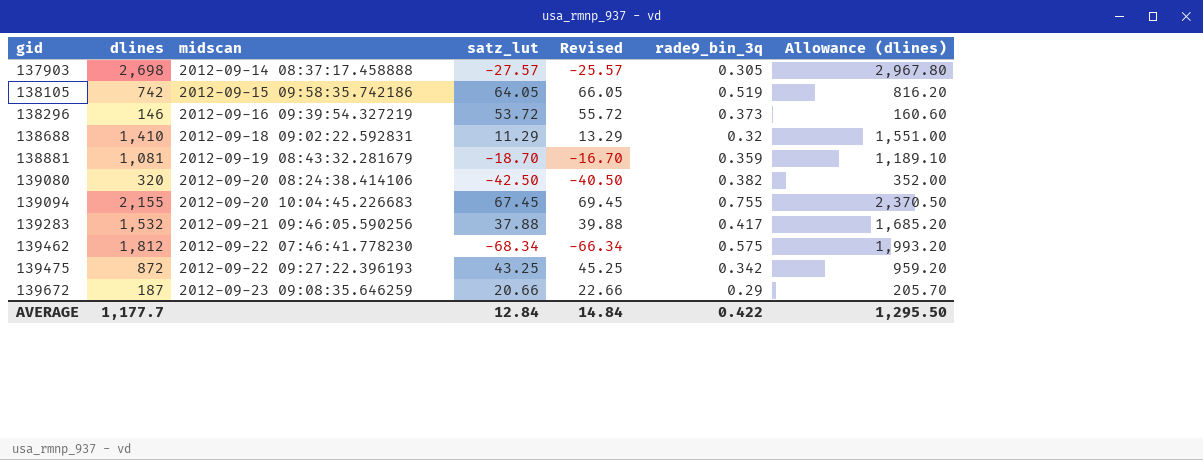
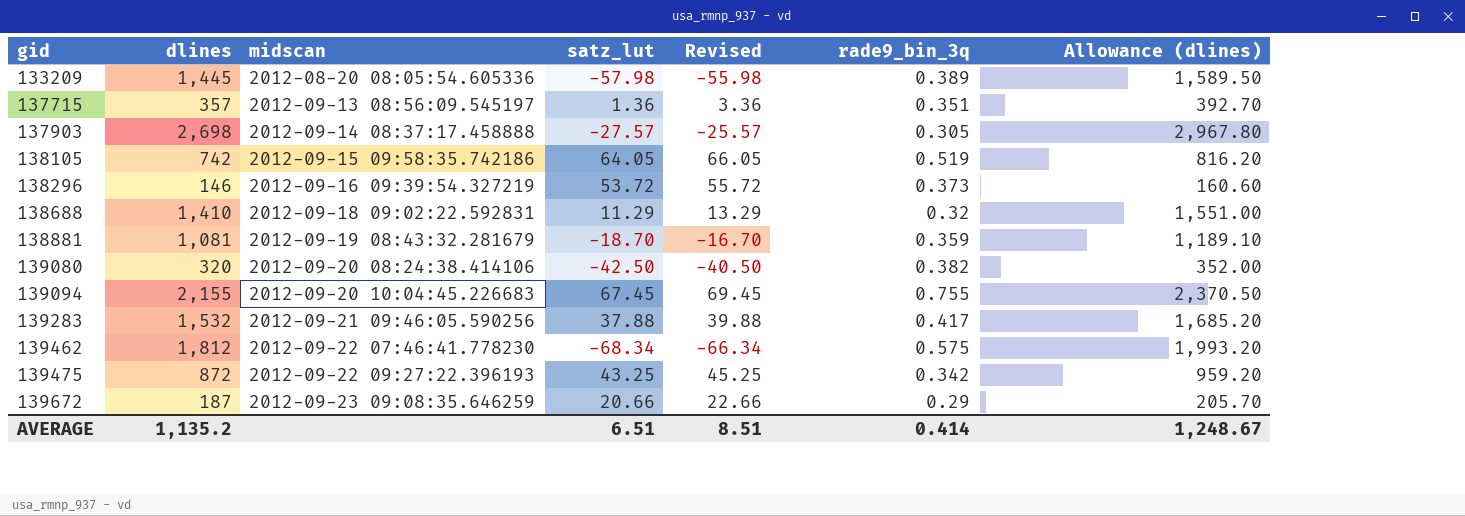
row 133209: none -> 1,445 | 2012-08-20 08:05:54.605336 | -57.98 | -55.98 | 0.389 | 1,589.50
row 137715: none -> 357 | 2012-09-13 08:56:09.545197 | 1.36 | 3.36 | 0.351 | 392.70
AVERAGE | dlines: 1,177.7 -> 1,135.2
AVERAGE | satz_lut: 12.84 -> 6.51
AVERAGE | Revised: 14.84 -> 8.51
AVERAGE | rade9_bin_3q: 0.422 -> 0.414
AVERAGE | Allowance (dlines): 1,295.50 -> 1,248.67

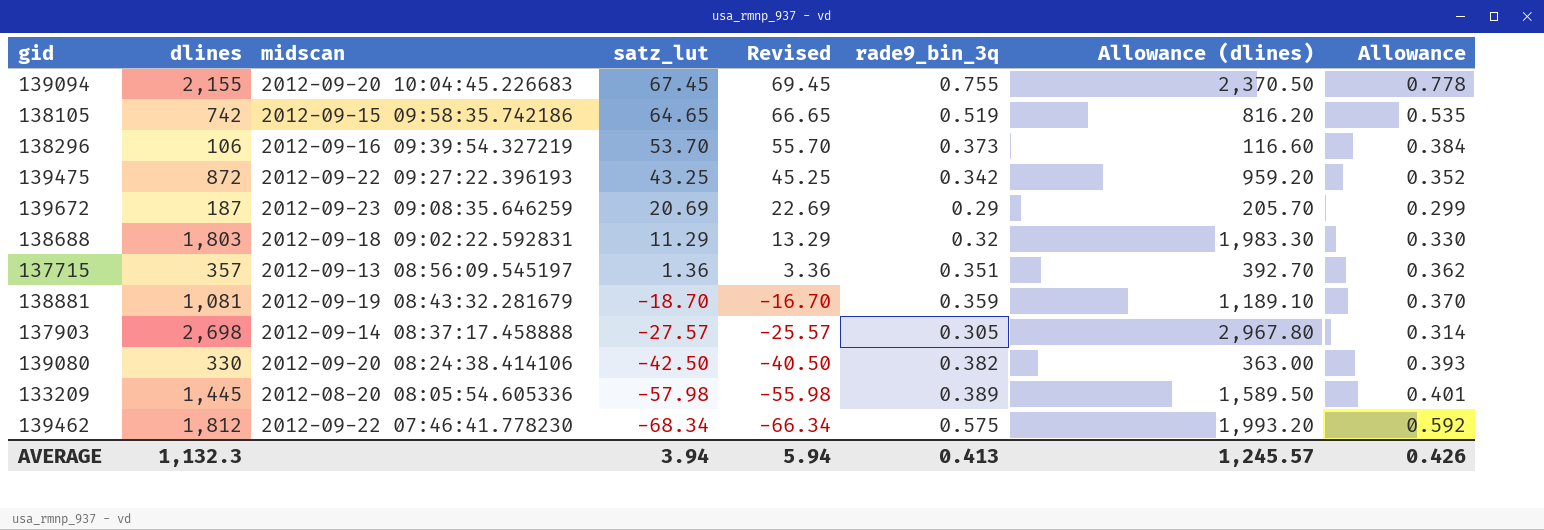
row order: gid ascending -> satz_lut descending
column Allowance | formula: none -> [rade9_bin_3q] * 1.03
row 139283: 1,532 | 2012-09-21 09:46:05.590256 | 37.88 | 39.88 | 0.417 | 1,685.20 -> none
138105 | satz_lut: 64.05 -> 64.65
138105 | Revised: 66.05 -> 66.65
138296 | dlines: 146 -> 106
138296 | satz_lut: 53.72 -> 53.70
138296 | Revised: 55.72 -> 55.70
138296 | Allowance (dlines): 160.60 -> 116.60
139672 | satz_lut: 20.66 -> 20.69
139672 | Revised: 22.66 -> 22.69
138688 | dlines: 1,410 -> 1,803
138688 | Allowance (dlines): 1,551.00 -> 1,983.30
139080 | dlines: 320 -> 330
139080 | Allowance (dlines): 352.00 -> 363.00
AVERAGE | dlines: 1,135.2 -> 1,132.3
AVERAGE | satz_lut: 6.51 -> 3.94
AVERAGE | Revised: 8.51 -> 5.94
AVERAGE | rade9_bin_3q: 0.414 -> 0.413
AVERAGE | Allowance (dlines): 1,248.67 -> 1,245.57

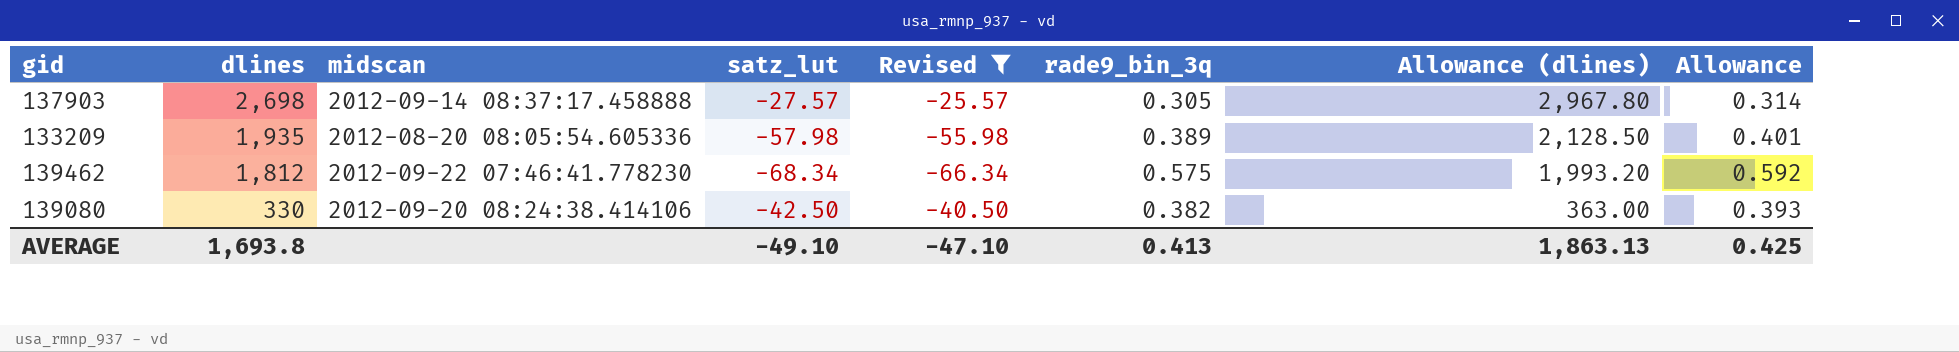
filter: none -> Revised <= -25.57
row order: satz_lut descending -> dlines descending
133209 | dlines: 1,445 -> 1,935
133209 | Allowance (dlines): 1,589.50 -> 2,128.50
AVERAGE | dlines: 1,132.3 -> 1,693.8
AVERAGE | satz_lut: 3.94 -> -49.10
AVERAGE | Revised: 5.94 -> -47.10
AVERAGE | Allowance (dlines): 1,245.57 -> 1,863.13
AVERAGE | Allowance: 0.426 -> 0.425

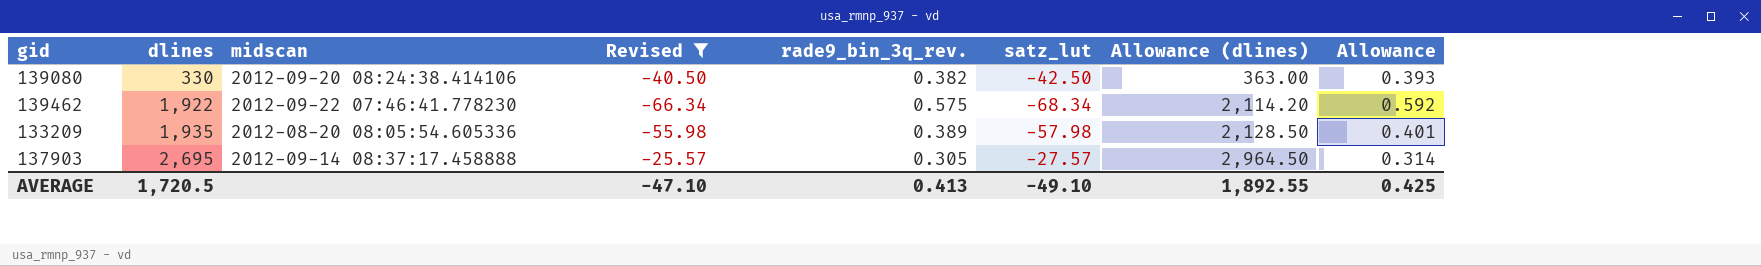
row order: dlines descending -> dlines ascending
column name: rade9_bin_3q -> rade9_bin_3q_rev.
column satz_lut | position: 4 -> 6
139462 | dlines: 1,812 -> 1,922
139462 | Allowance (dlines): 1,993.20 -> 2,114.20
137903 | dlines: 2,698 -> 2,695
137903 | Allowance (dlines): 2,967.80 -> 2,964.50
AVERAGE | dlines: 1,693.8 -> 1,720.5
AVERAGE | Allowance (dlines): 1,863.13 -> 1,892.55

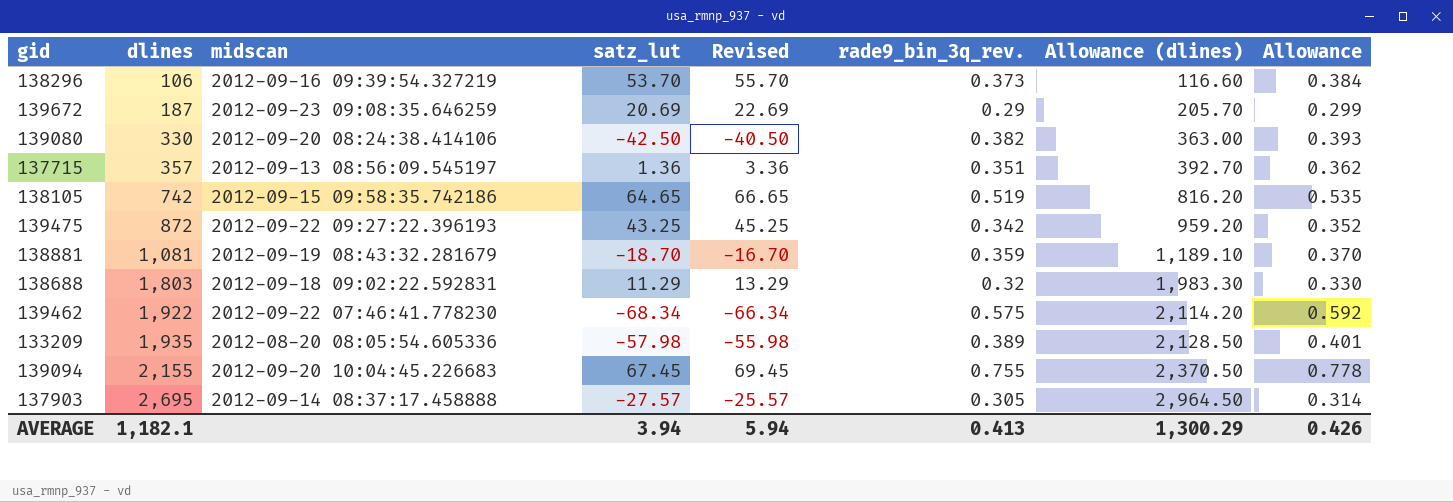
filter: Revised <= -25.57 -> none
column satz_lut | position: 6 -> 4
AVERAGE | dlines: 1,720.5 -> 1,182.1
AVERAGE | satz_lut: -49.10 -> 3.94
AVERAGE | Revised: -47.10 -> 5.94
AVERAGE | Allowance (dlines): 1,892.55 -> 1,300.29
AVERAGE | Allowance: 0.425 -> 0.426

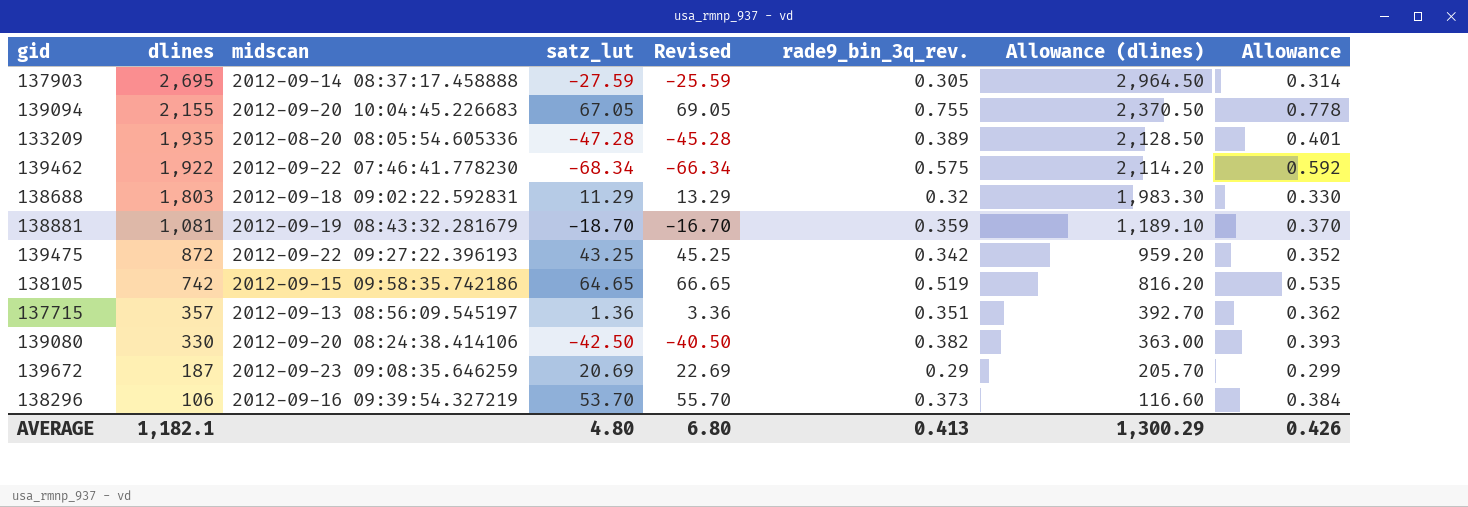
row order: dlines ascending -> dlines descending
137903 | satz_lut: -27.57 -> -27.59
137903 | Revised: -25.57 -> -25.59
139094 | satz_lut: 67.45 -> 67.05
139094 | Revised: 69.45 -> 69.05
133209 | satz_lut: -57.98 -> -47.28
133209 | Revised: -55.98 -> -45.28
AVERAGE | satz_lut: 3.94 -> 4.80
AVERAGE | Revised: 5.94 -> 6.80

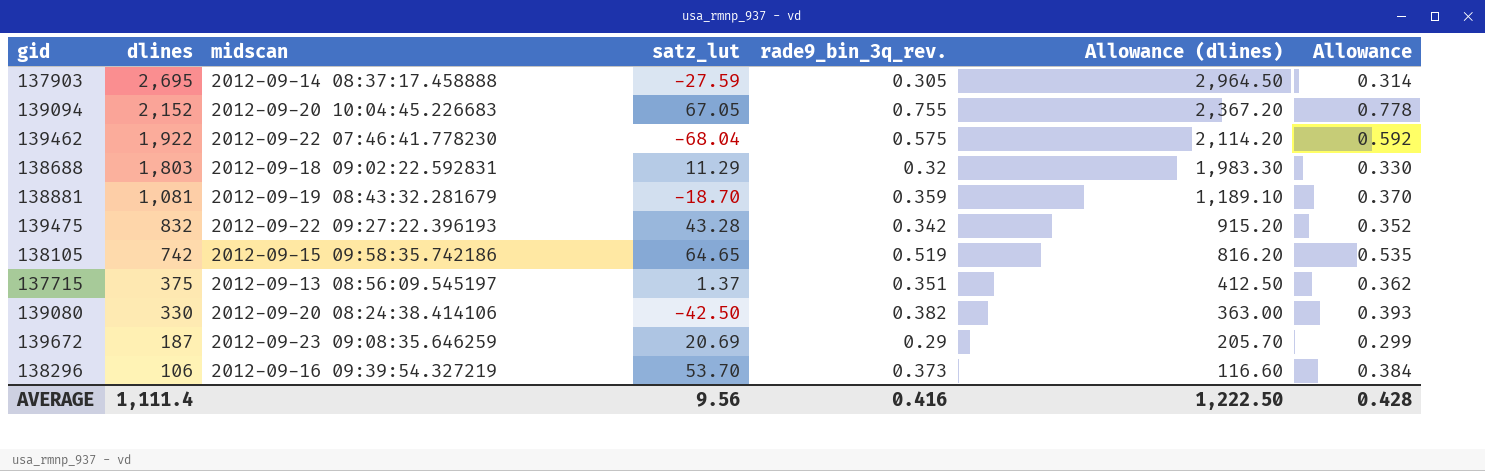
column Revised | formula: [satz_lut] + 2 -> none
row 133209: 1,935 | 2012-08-20 08:05:54.605336 | -47.28 | -45.28 | 0.389 | 2,128.50 | 0.401 -> none
139094 | dlines: 2,155 -> 2,152
139094 | Allowance (dlines): 2,370.50 -> 2,367.20
139462 | satz_lut: -68.34 -> -68.04
139475 | dlines: 872 -> 832
139475 | satz_lut: 43.25 -> 43.28
139475 | Allowance (dlines): 959.20 -> 915.20
137715 | dlines: 357 -> 375
137715 | satz_lut: 1.36 -> 1.37
137715 | Allowance (dlines): 392.70 -> 412.50
AVERAGE | dlines: 1,182.1 -> 1,111.4
AVERAGE | satz_lut: 4.80 -> 9.56
AVERAGE | rade9_bin_3q_rev.: 0.413 -> 0.416
AVERAGE | Allowance (dlines): 1,300.29 -> 1,222.50
AVERAGE | Allowance: 0.426 -> 0.428

